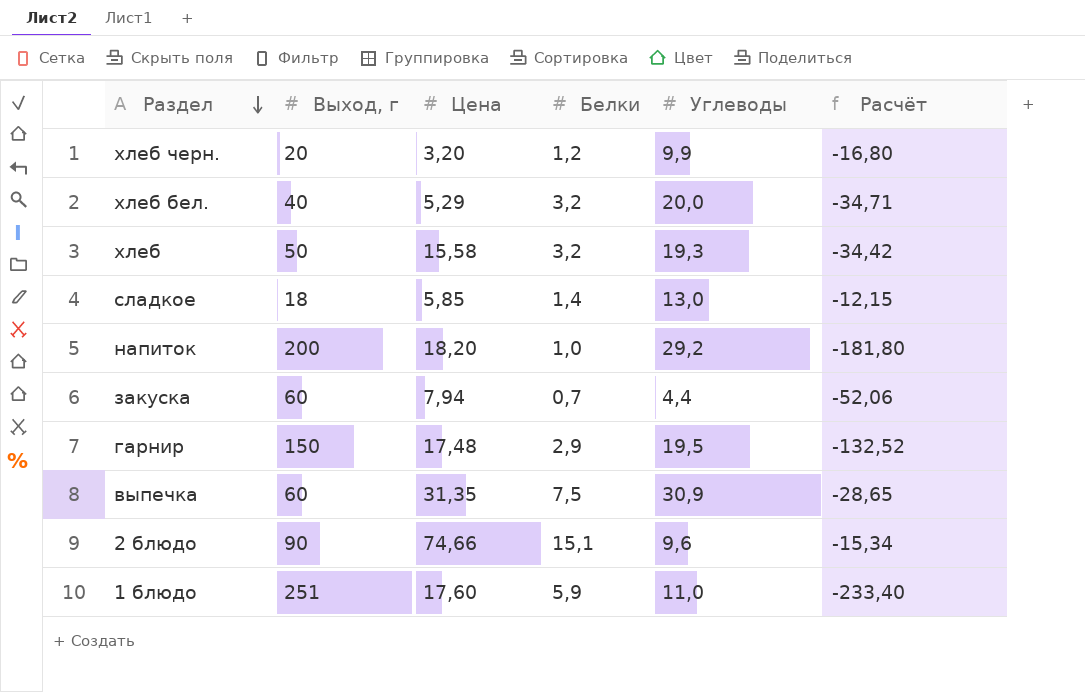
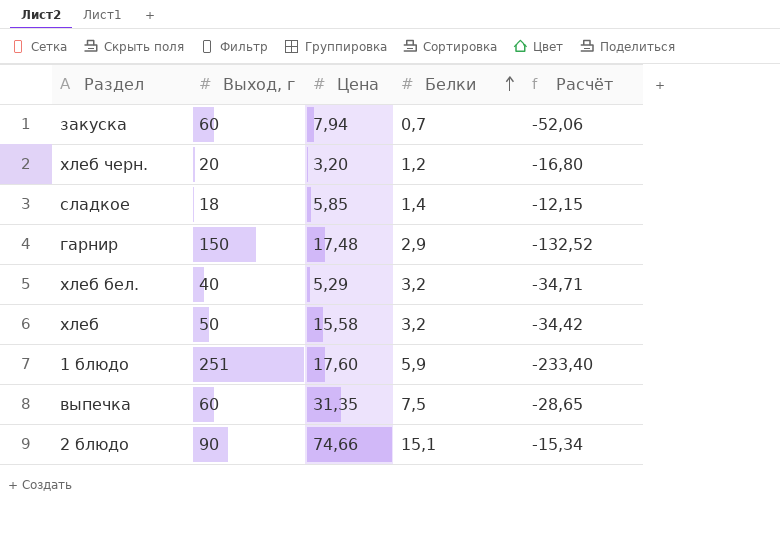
row order: Раздел descending -> Белки ascending
column Углеводы | position: 5 -> none
row напиток: 200 | 18,20 | 1,0 | 29,2 | -181,80 -> none

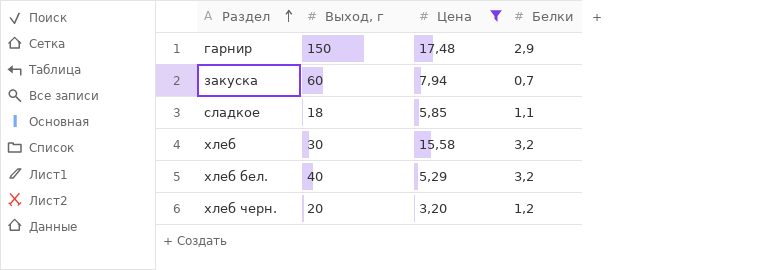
filter: none -> Цена <= 17,48
row order: Белки ascending -> Раздел ascending
column Расчёт | formula: [Цена] - [Выход, г] -> none
сладкое | Белки: 1,4 -> 1,1
хлеб | Выход, г: 50 -> 30

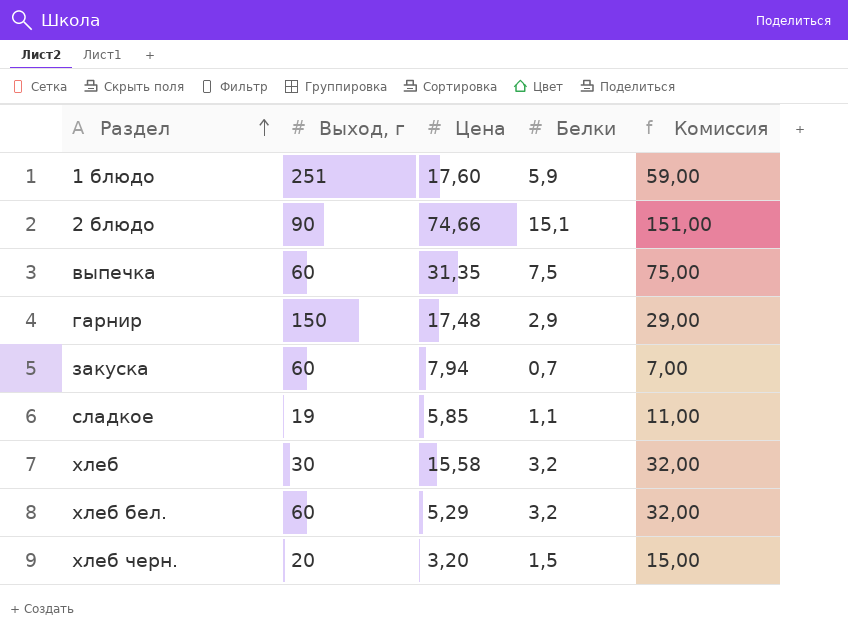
filter: Цена <= 17,48 -> none
column Комиссия | formula: none -> [Белки] * 10
сладкое | Выход, г: 18 -> 19
хлеб бел. | Выход, г: 40 -> 60
хлеб черн. | Белки: 1,2 -> 1,5

